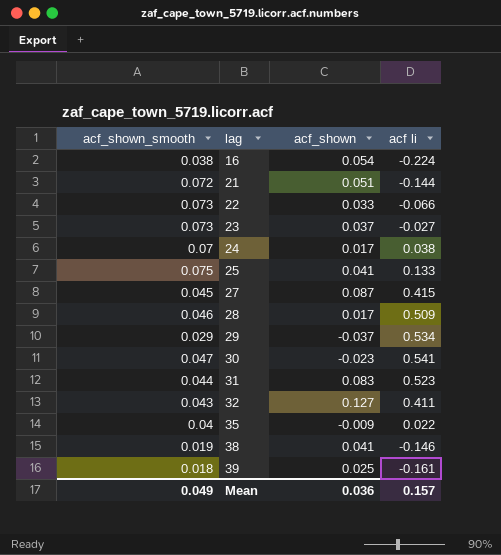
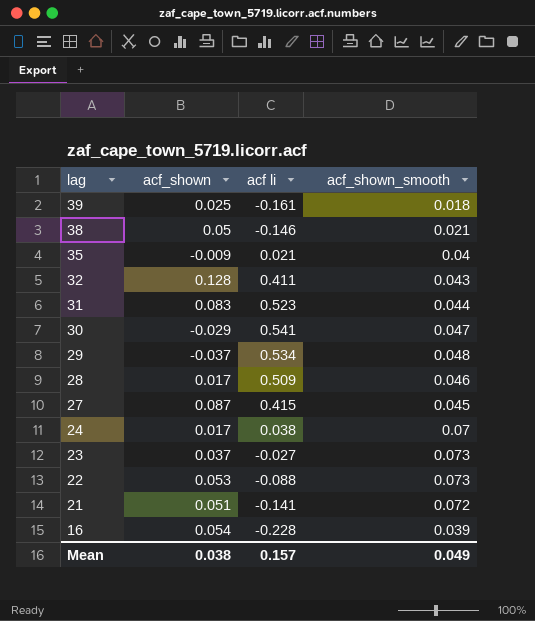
row order: lag ascending -> lag descending
column acf_shown_smooth | position: 1 -> 4
row 25: 0.075 | 0.041 | 0.133 -> none
38 | acf_shown: 0.041 -> 0.05
38 | acf_shown_smooth: 0.019 -> 0.021
35 | acf li: 0.022 -> 0.021
32 | acf_shown: 0.127 -> 0.128
30 | acf_shown: -0.023 -> -0.029
29 | acf_shown_smooth: 0.029 -> 0.048
22 | acf_shown: 0.033 -> 0.053
22 | acf li: -0.066 -> -0.088
21 | acf li: -0.144 -> -0.141
16 | acf li: -0.224 -> -0.228
16 | acf_shown_smooth: 0.038 -> 0.039
Mean | acf_shown: 0.036 -> 0.038

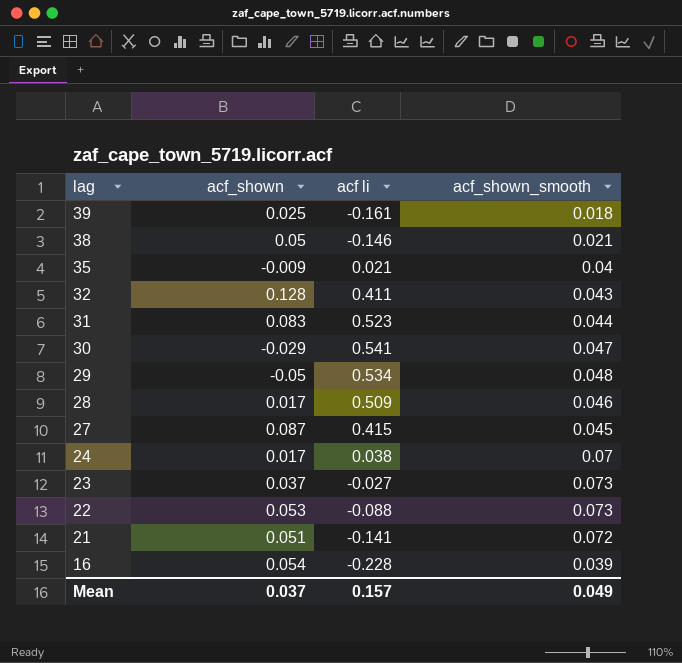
29 | acf_shown: -0.037 -> -0.05
Mean | acf_shown: 0.038 -> 0.037

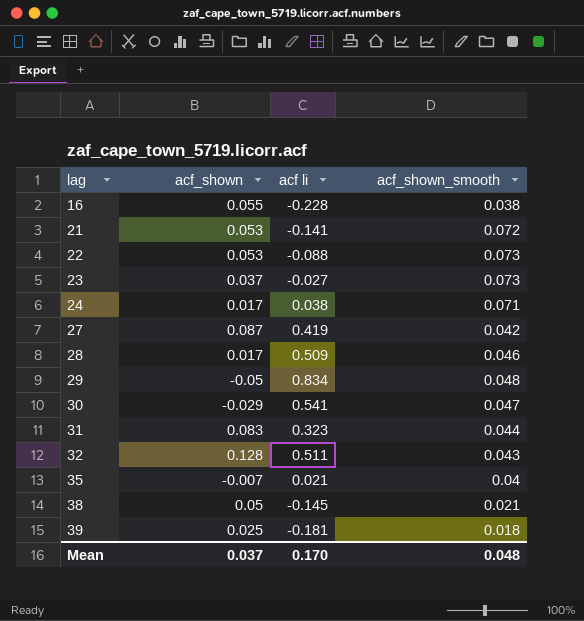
row order: lag descending -> lag ascending
16 | acf_shown: 0.054 -> 0.055
16 | acf_shown_smooth: 0.039 -> 0.038
21 | acf_shown: 0.051 -> 0.053
24 | acf_shown_smooth: 0.07 -> 0.071
27 | acf li: 0.415 -> 0.419
27 | acf_shown_smooth: 0.045 -> 0.042
29 | acf li: 0.534 -> 0.834
31 | acf li: 0.523 -> 0.323
32 | acf li: 0.411 -> 0.511
35 | acf_shown: -0.009 -> -0.007
38 | acf li: -0.146 -> -0.145
39 | acf li: -0.161 -> -0.181
Mean | acf li: 0.157 -> 0.170
Mean | acf_shown_smooth: 0.049 -> 0.048

